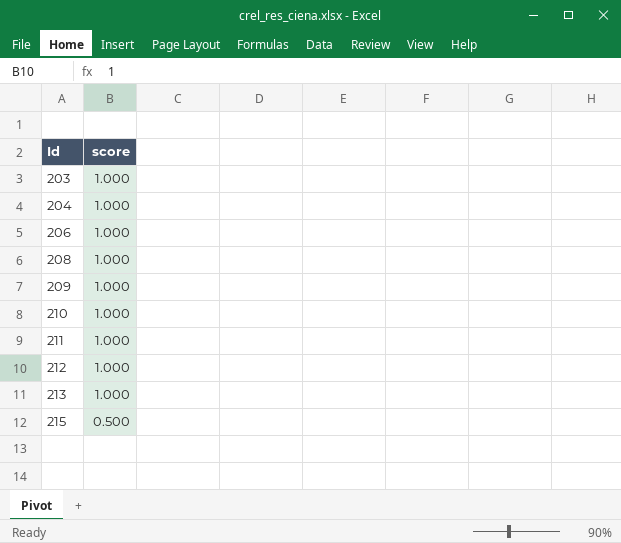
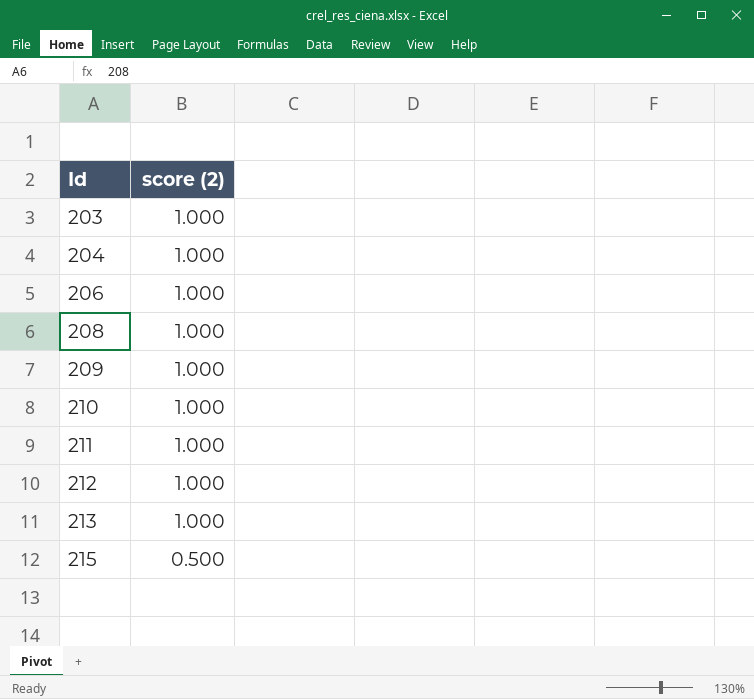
column name: score -> score (2)

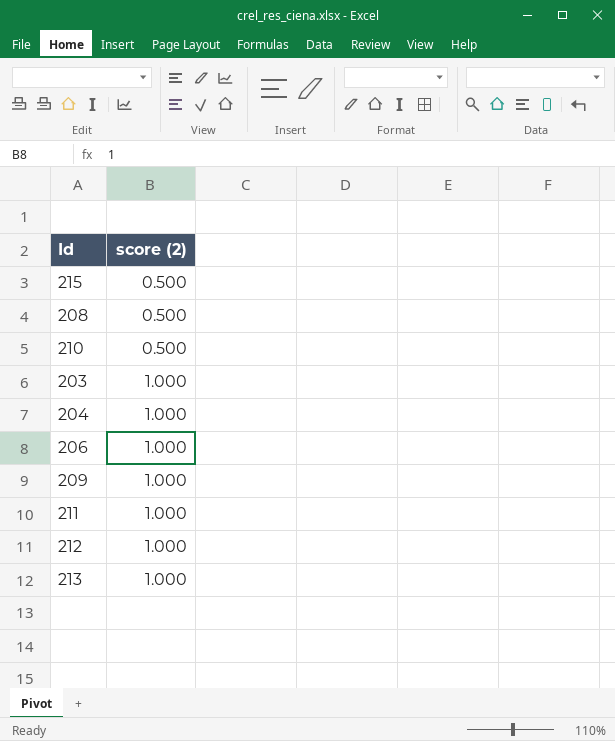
row order: Id ascending -> score (2) ascending
208 | score (2): 1.000 -> 0.500
210 | score (2): 1.000 -> 0.500

